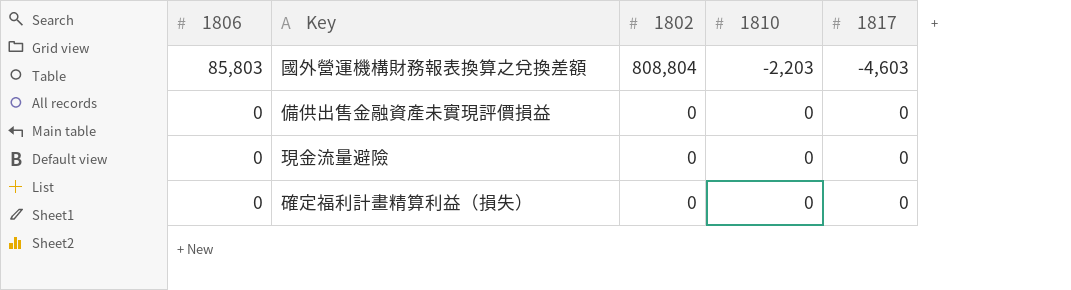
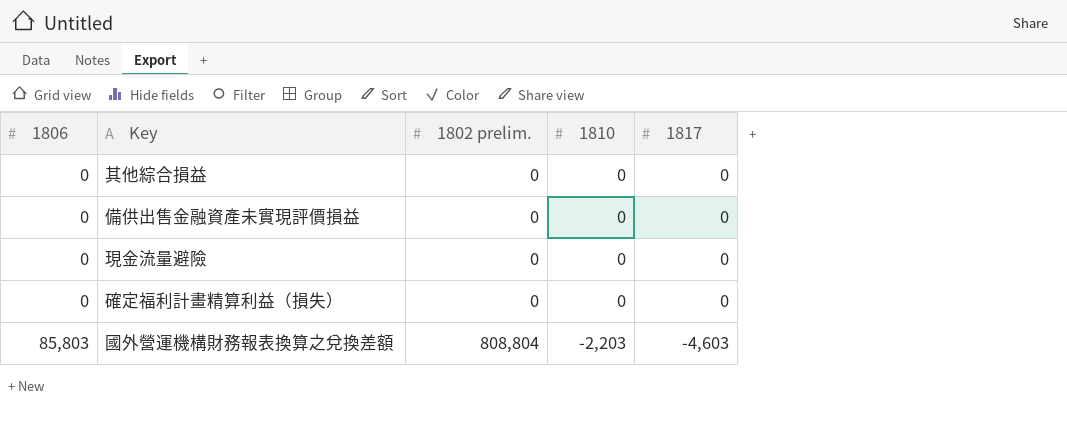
row order: 1806 descending -> 1806 ascending
column name: 1802 -> 1802 prelim.
row 其他綜合損益: none -> 0 | 0 | 0 | 0

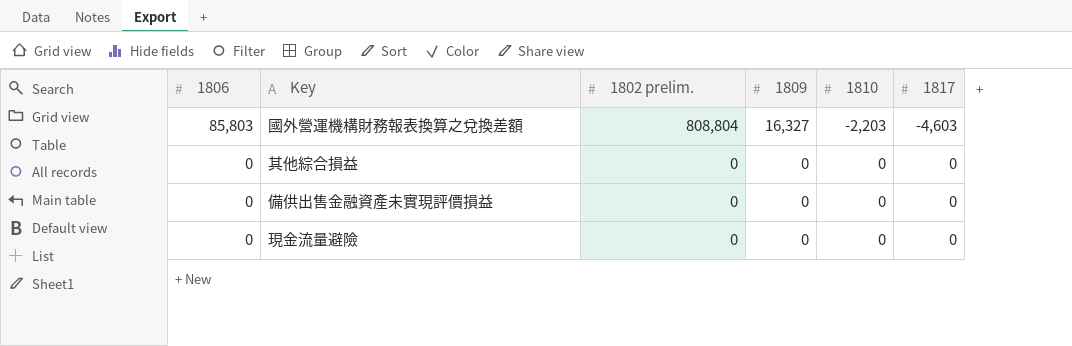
row order: 1806 ascending -> 1806 descending
column 1809 | position: none -> 4
row 確定福利計畫精算利益（損失）: 0 | 0 | 0 | 0 -> none

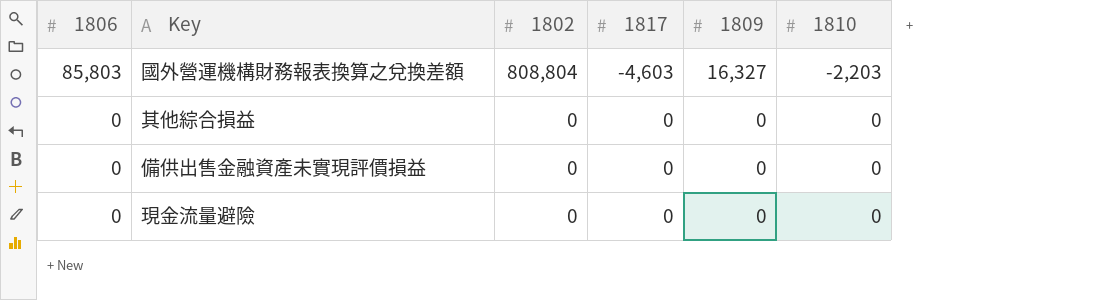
column name: 1802 prelim. -> 1802
column 1817 | position: 6 -> 4

